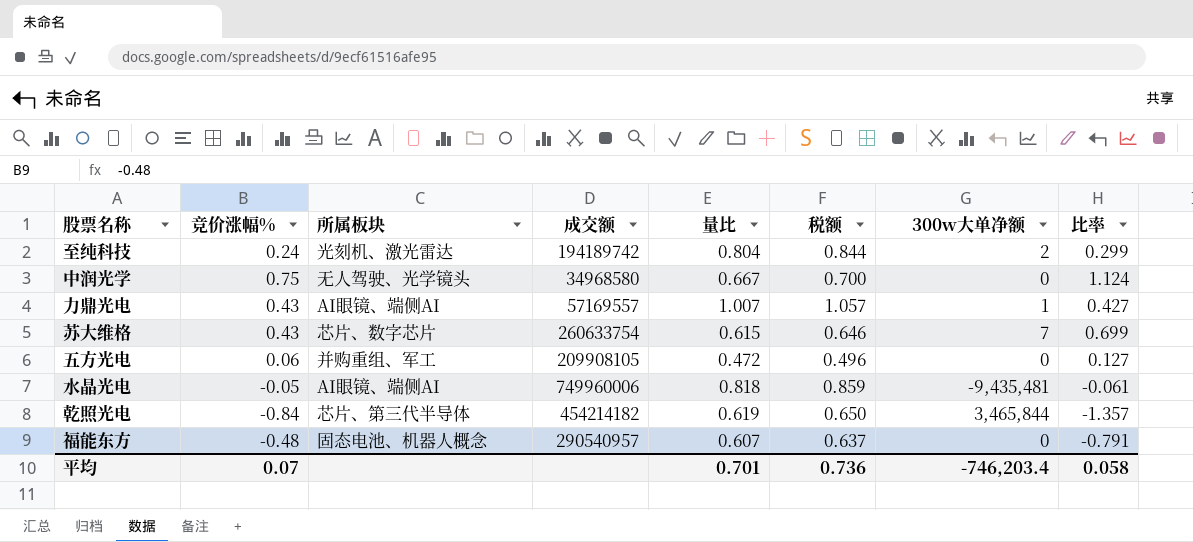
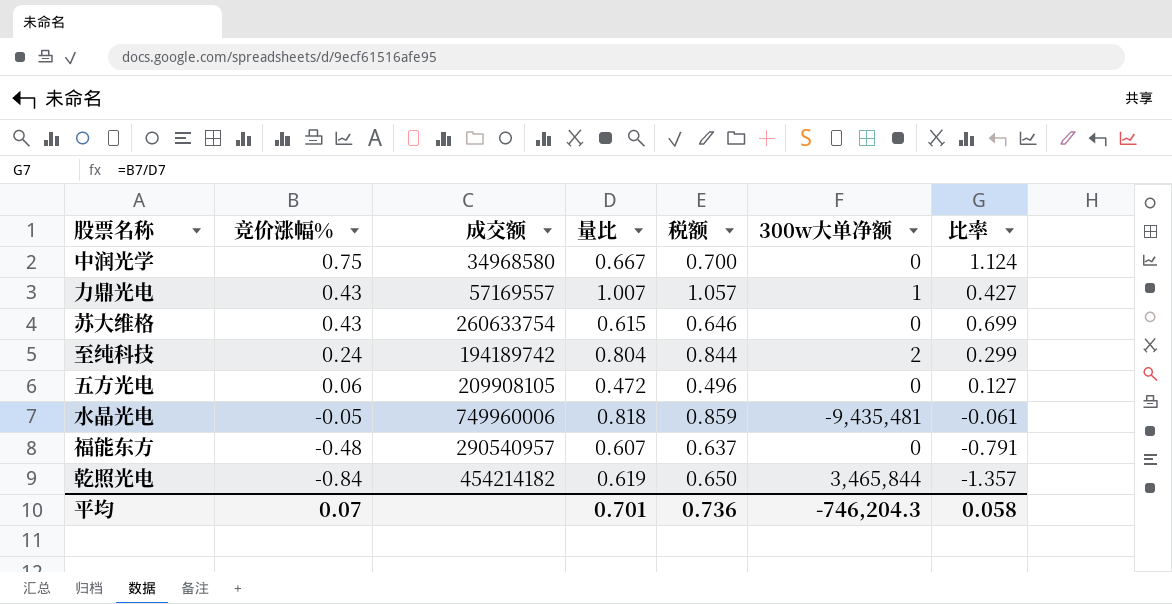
row order: none -> 竞价涨幅% descending
column 所属板块 | position: 3 -> none
苏大维格 | 300w大单净额: 7 -> 0
平均 | 300w大单净额: -746,203.4 -> -746,204.3

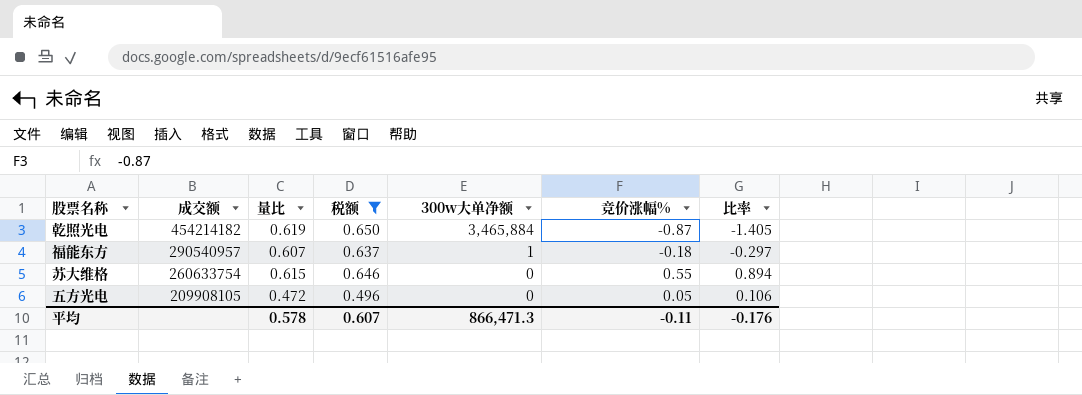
filter: none -> 税额 <= 0.650
row order: 竞价涨幅% descending -> 成交额 descending
column 竞价涨幅% | position: 2 -> 6
乾照光电 | 300w大单净额: 3,465,844 -> 3,465,884
乾照光电 | 竞价涨幅%: -0.84 -> -0.87
乾照光电 | 比率: -1.357 -> -1.405
福能东方 | 300w大单净额: 0 -> 1
福能东方 | 竞价涨幅%: -0.48 -> -0.18
福能东方 | 比率: -0.791 -> -0.297
苏大维格 | 竞价涨幅%: 0.43 -> 0.55
苏大维格 | 比率: 0.699 -> 0.894
五方光电 | 竞价涨幅%: 0.06 -> 0.05
五方光电 | 比率: 0.127 -> 0.106
平均 | 量比: 0.701 -> 0.578
平均 | 税额: 0.736 -> 0.607
平均 | 300w大单净额: -746,204.3 -> 866,471.3
平均 | 竞价涨幅%: 0.07 -> -0.11
平均 | 比率: 0.058 -> -0.176

